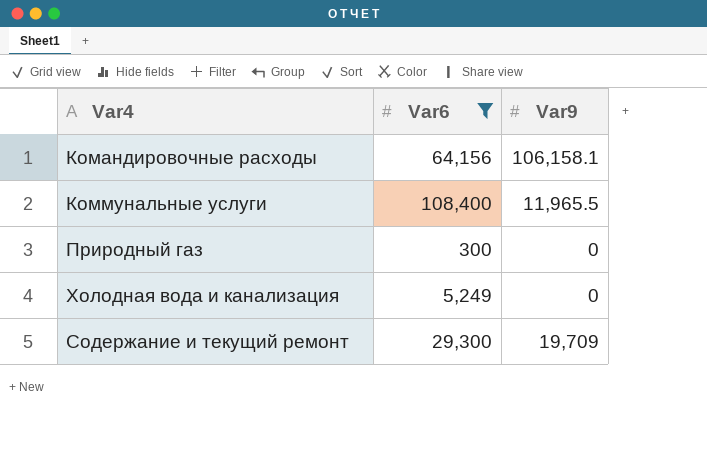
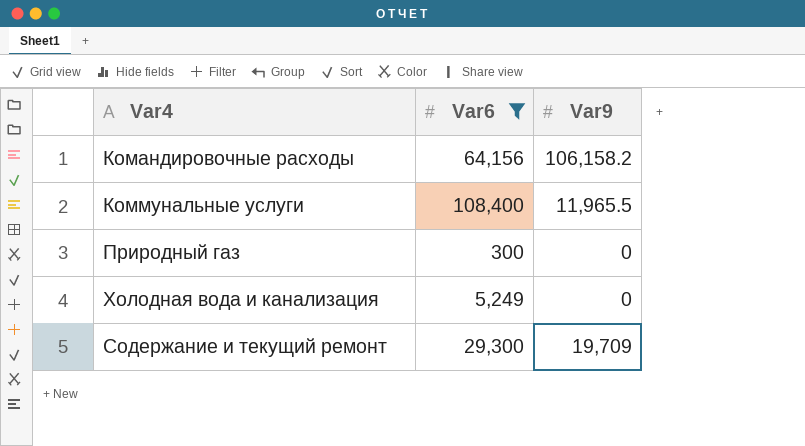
Командировочные расходы | Var9: 106,158.1 -> 106,158.2

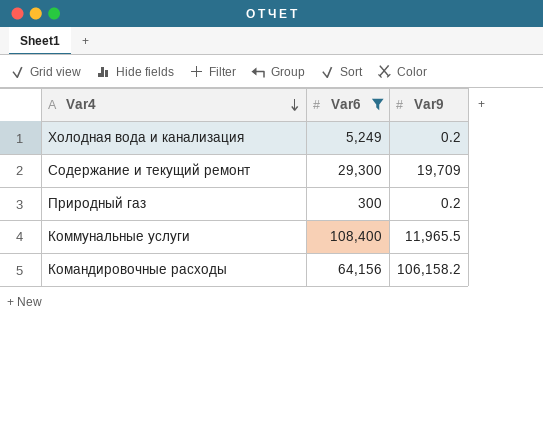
row order: none -> Var4 descending
Холодная вода и канализация | Var9: 0 -> 0.2
Природный газ | Var9: 0 -> 0.2

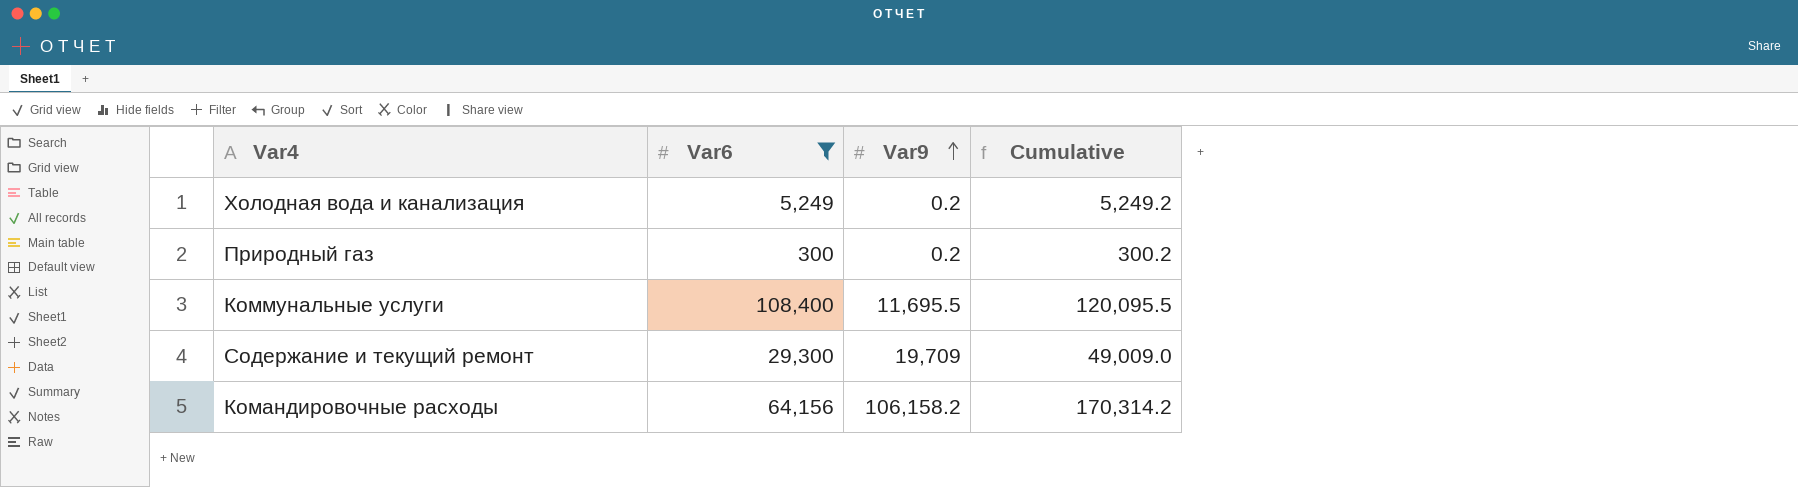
row order: Var4 descending -> Var9 ascending
column Cumulative | formula: none -> [Var6] + [Var9]
Коммунальные услуги | Var9: 11,965.5 -> 11,695.5

